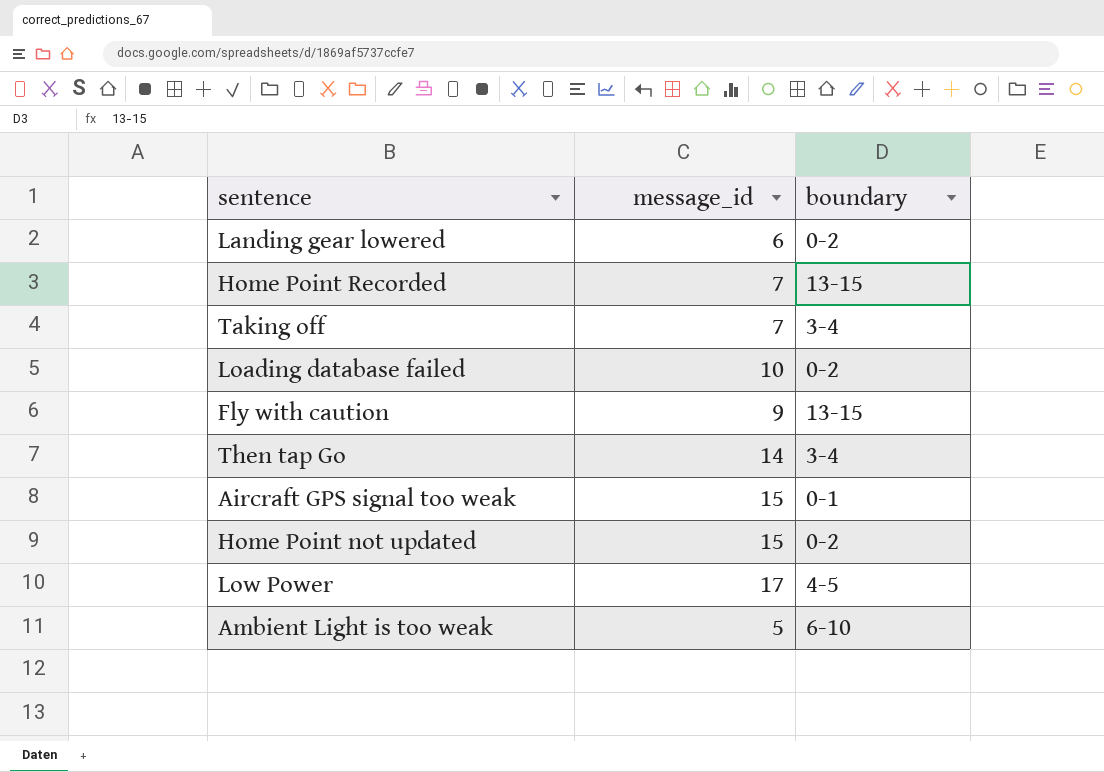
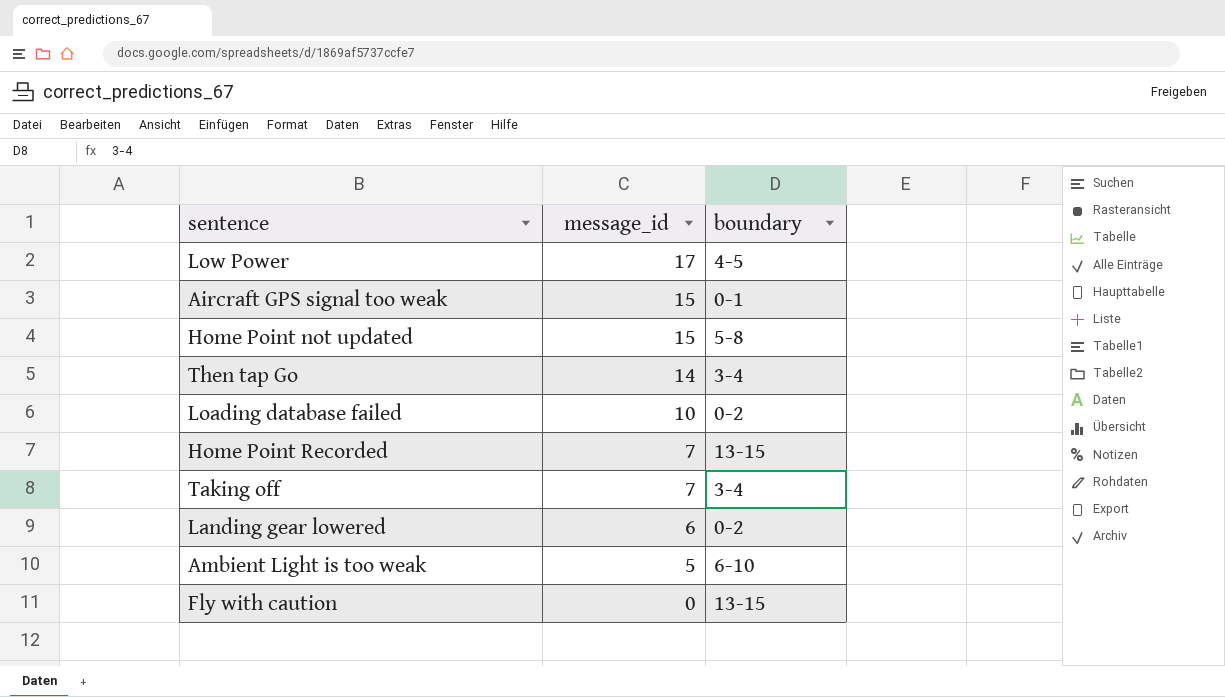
row order: none -> message_id descending
Home Point not updated | boundary: 0-2 -> 5-8
Fly with caution | message_id: 9 -> 0

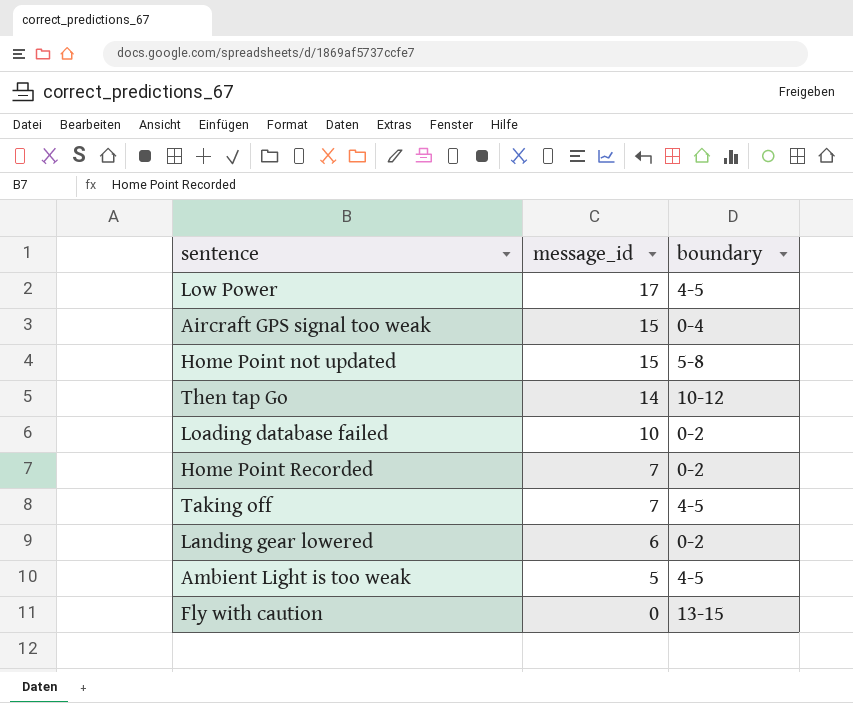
Aircraft GPS signal too weak | boundary: 0-1 -> 0-4
Then tap Go | boundary: 3-4 -> 10-12
Home Point Recorded | boundary: 13-15 -> 0-2
Taking off | boundary: 3-4 -> 4-5
Ambient Light is too weak | boundary: 6-10 -> 4-5

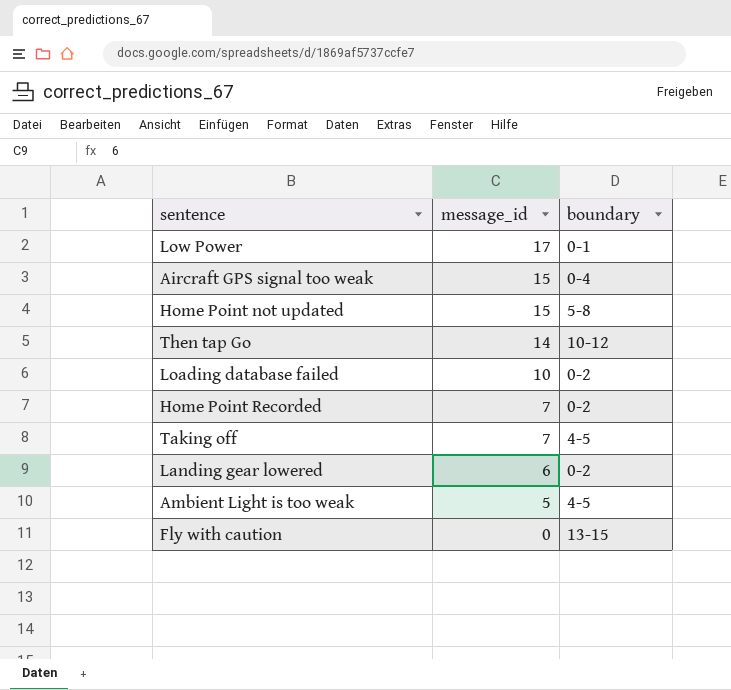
Low Power | boundary: 4-5 -> 0-1

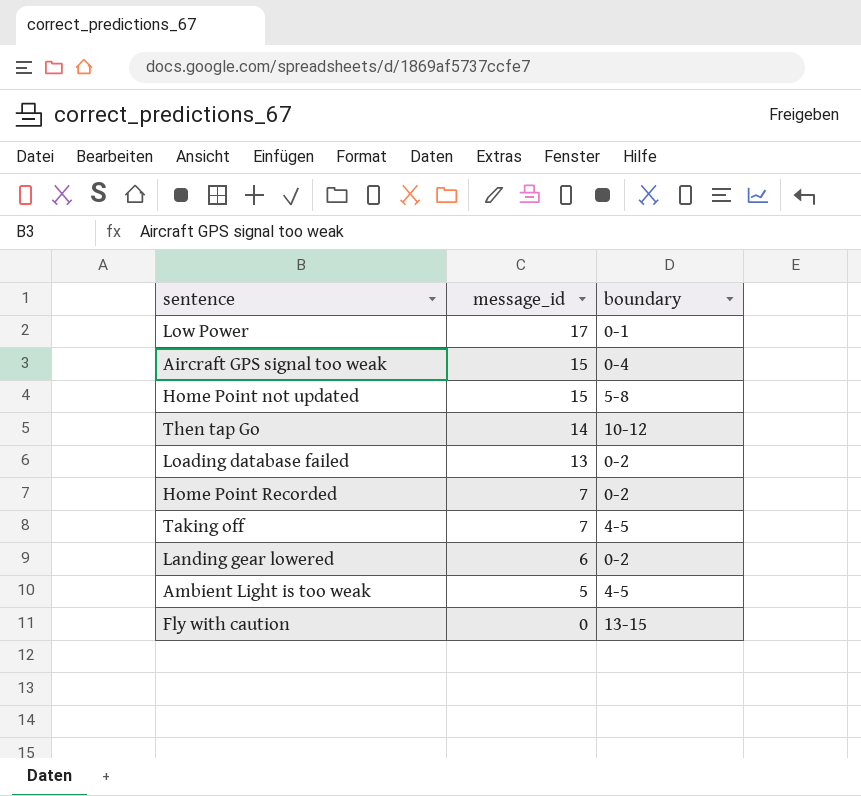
Loading database failed | message_id: 10 -> 13

